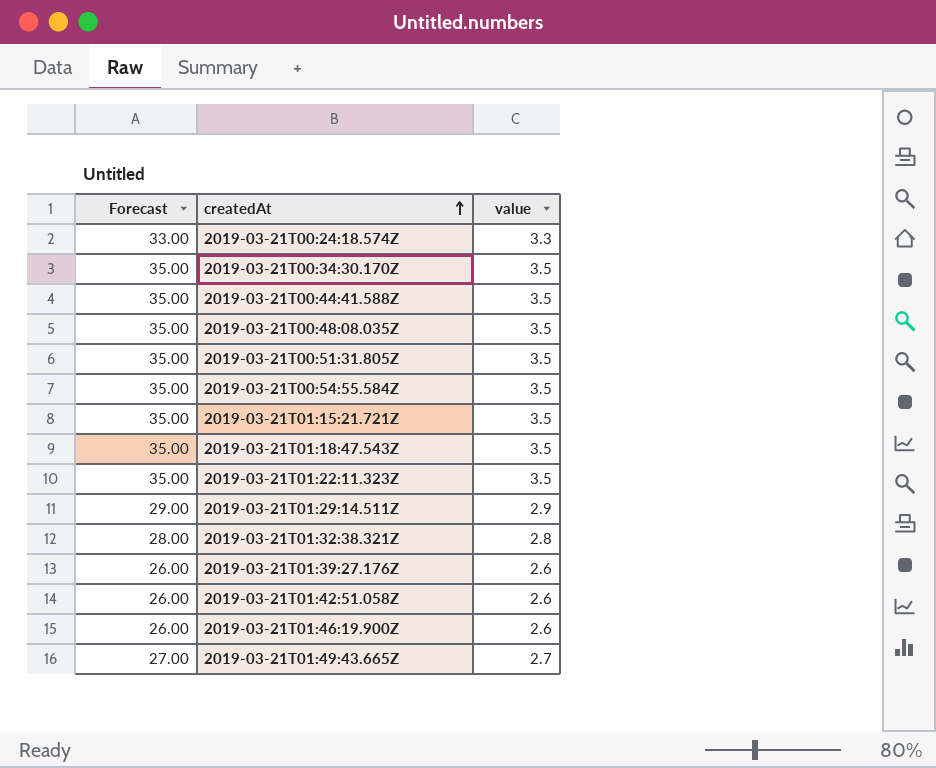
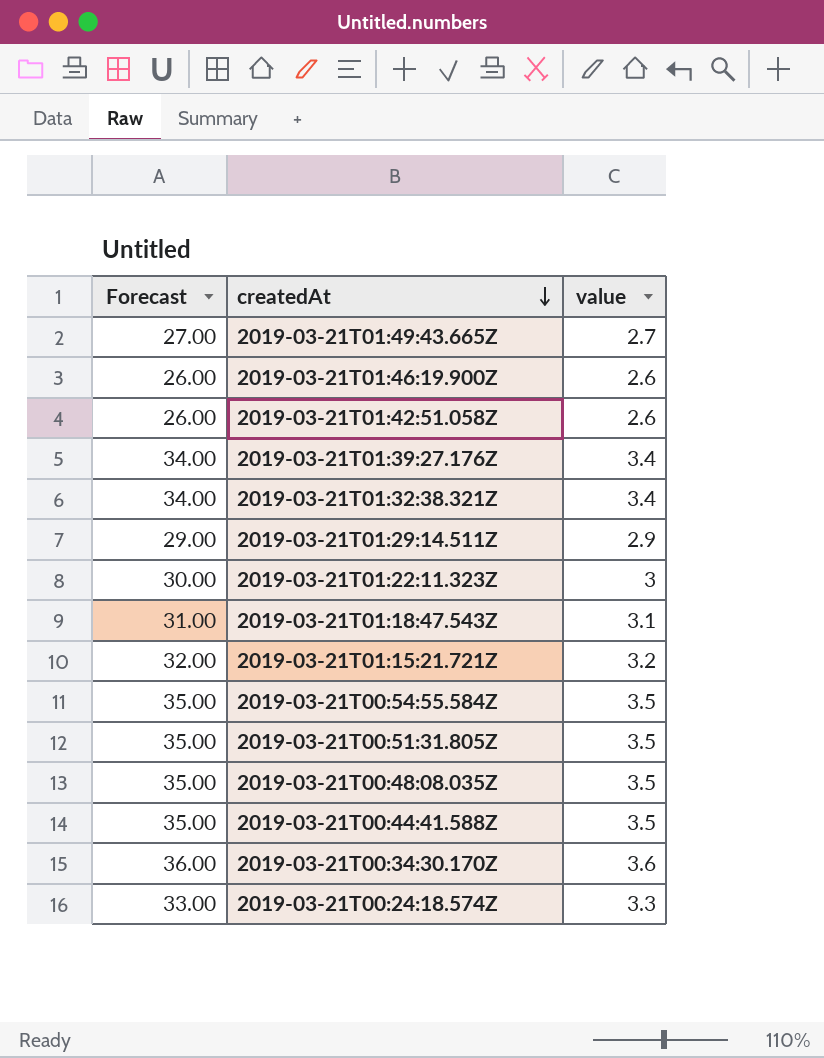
row order: createdAt ascending -> createdAt descending
2019-03-21T01:39:27.176Z | Forecast: 26.00 -> 34.00
2019-03-21T01:39:27.176Z | value: 2.6 -> 3.4
2019-03-21T01:32:38.321Z | Forecast: 28.00 -> 34.00
2019-03-21T01:32:38.321Z | value: 2.8 -> 3.4
2019-03-21T01:22:11.323Z | Forecast: 35.00 -> 30.00
2019-03-21T01:22:11.323Z | value: 3.5 -> 3
2019-03-21T01:18:47.543Z | Forecast: 35.00 -> 31.00
2019-03-21T01:18:47.543Z | value: 3.5 -> 3.1
2019-03-21T01:15:21.721Z | Forecast: 35.00 -> 32.00
2019-03-21T01:15:21.721Z | value: 3.5 -> 3.2
2019-03-21T00:34:30.170Z | Forecast: 35.00 -> 36.00
2019-03-21T00:34:30.170Z | value: 3.5 -> 3.6

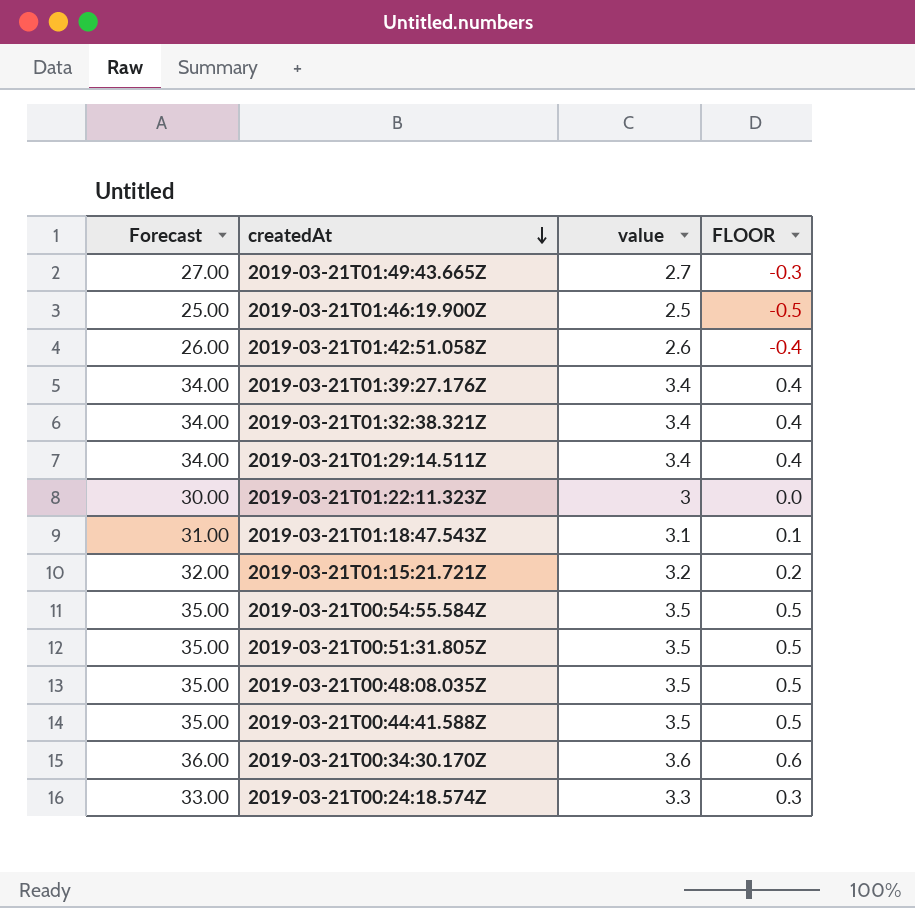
column FLOOR | formula: none -> [value] - 3
2019-03-21T01:46:19.900Z | Forecast: 26.00 -> 25.00
2019-03-21T01:46:19.900Z | value: 2.6 -> 2.5
2019-03-21T01:29:14.511Z | Forecast: 29.00 -> 34.00
2019-03-21T01:29:14.511Z | value: 2.9 -> 3.4

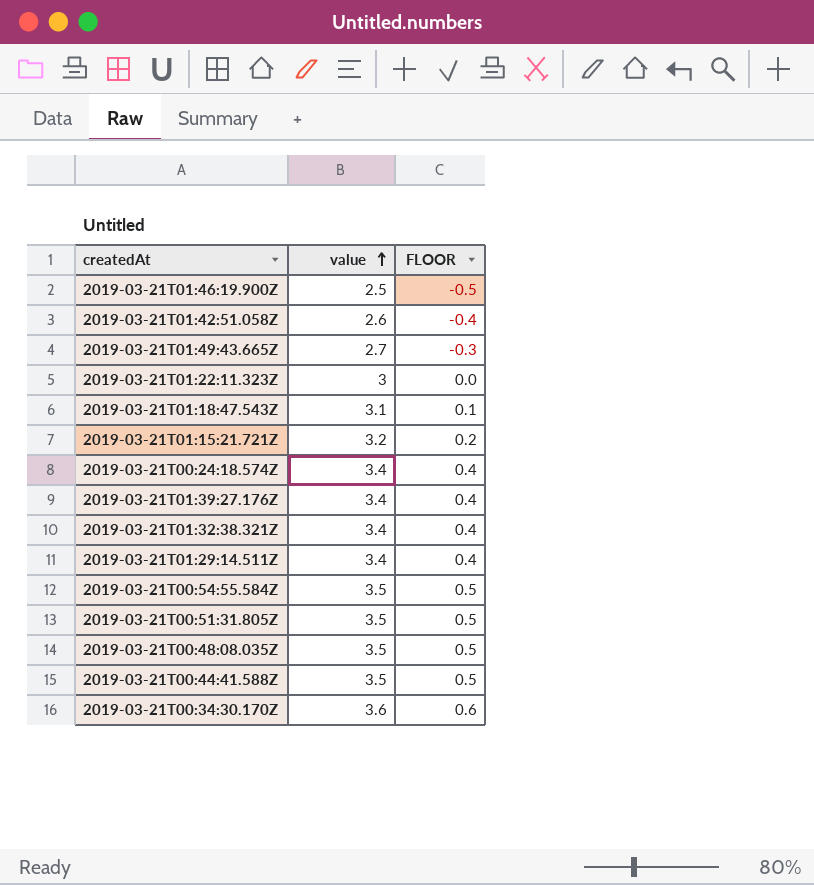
row order: createdAt descending -> value ascending
column Forecast | formula: [value] * 10 -> none
2019-03-21T00:24:18.574Z | value: 3.3 -> 3.4
2019-03-21T00:24:18.574Z | FLOOR: 0.3 -> 0.4

